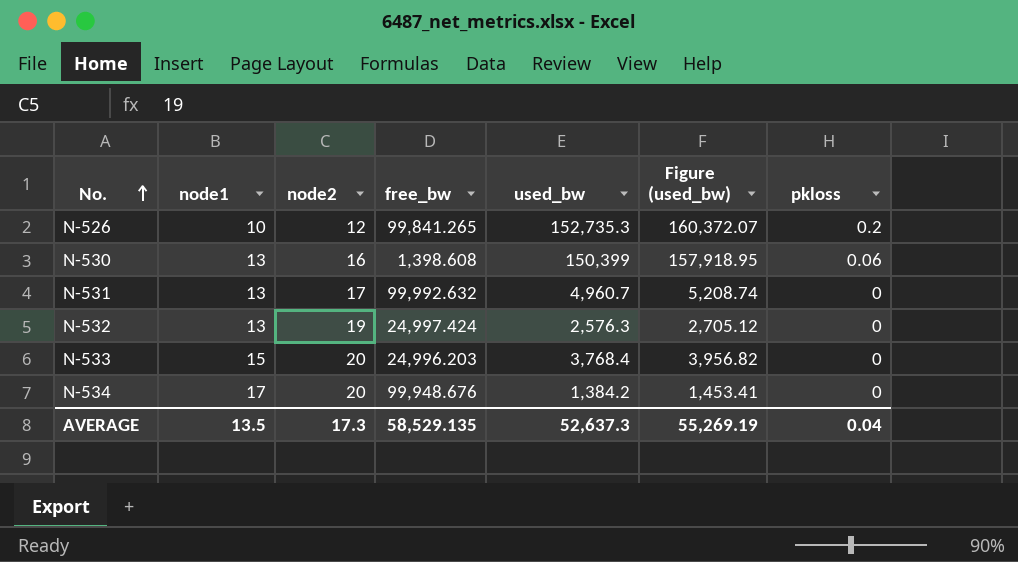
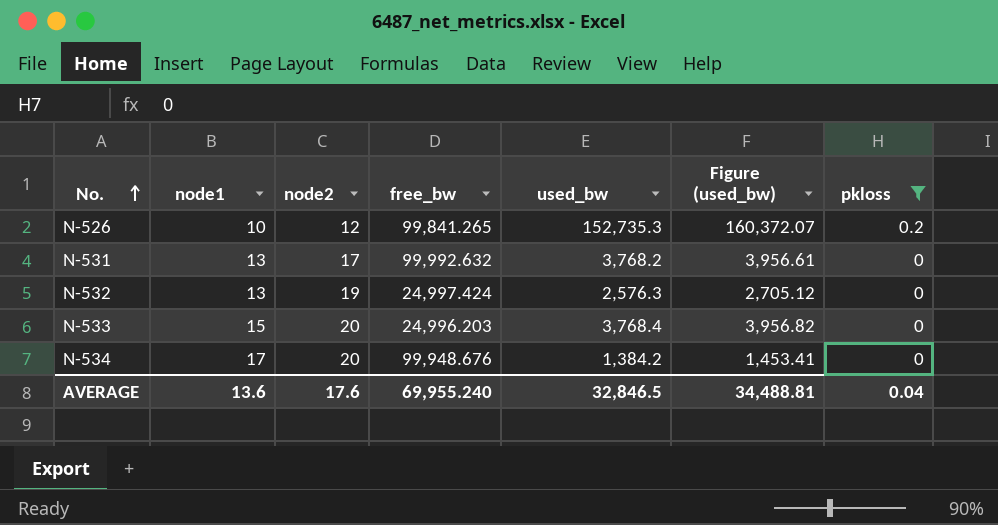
filter: none -> pkloss != 0.06
N-531 | used_bw: 4,960.7 -> 3,768.2
N-531 | Figure (used_bw): 5,208.74 -> 3,956.61
AVERAGE | node1: 13.5 -> 13.6
AVERAGE | node2: 17.3 -> 17.6
AVERAGE | free_bw: 58,529.135 -> 69,955.240
AVERAGE | used_bw: 52,637.3 -> 32,846.5
AVERAGE | Figure (used_bw): 55,269.19 -> 34,488.81

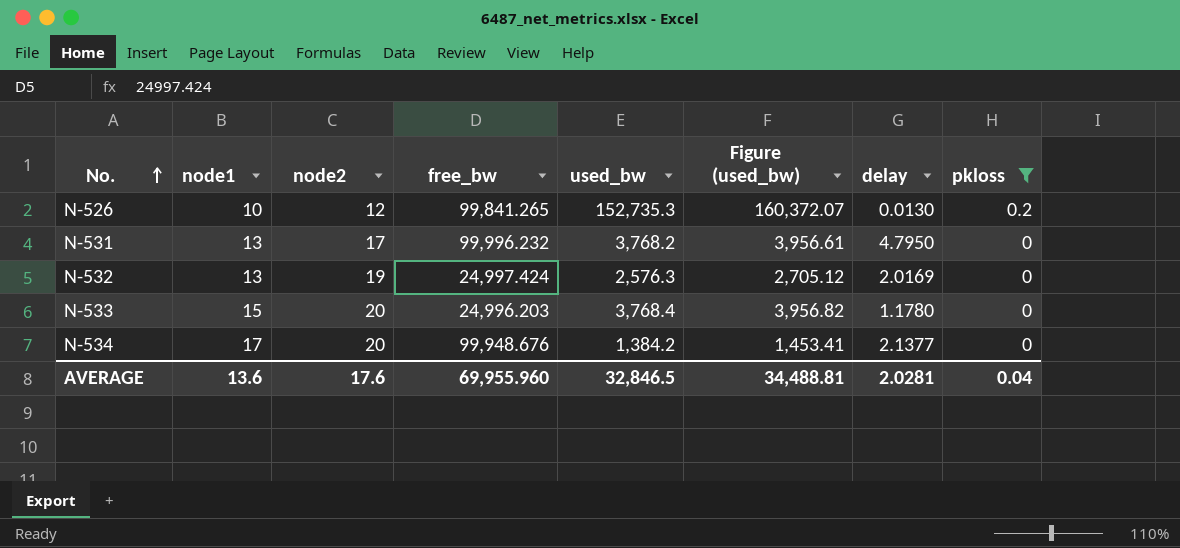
column delay | position: none -> 7
N-531 | free_bw: 99,992.632 -> 99,996.232
AVERAGE | free_bw: 69,955.240 -> 69,955.960

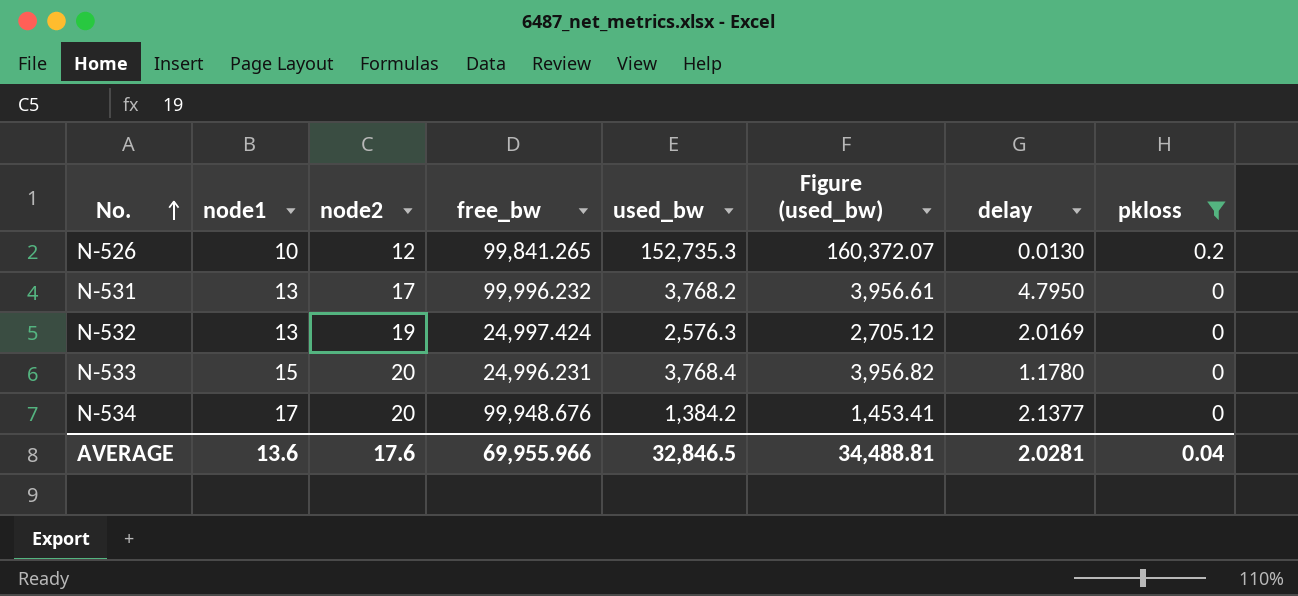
N-533 | free_bw: 24,996.203 -> 24,996.231
AVERAGE | free_bw: 69,955.960 -> 69,955.966

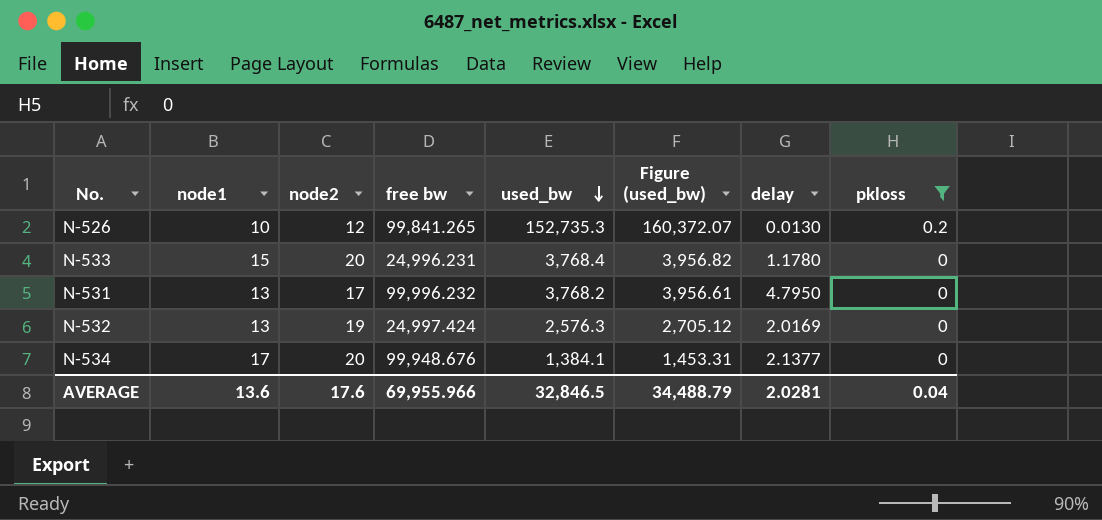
row order: No. ascending -> used_bw descending
column name: free_bw -> free bw
N-534 | used_bw: 1,384.2 -> 1,384.1
N-534 | Figure (used_bw): 1,453.41 -> 1,453.31
AVERAGE | Figure (used_bw): 34,488.81 -> 34,488.79

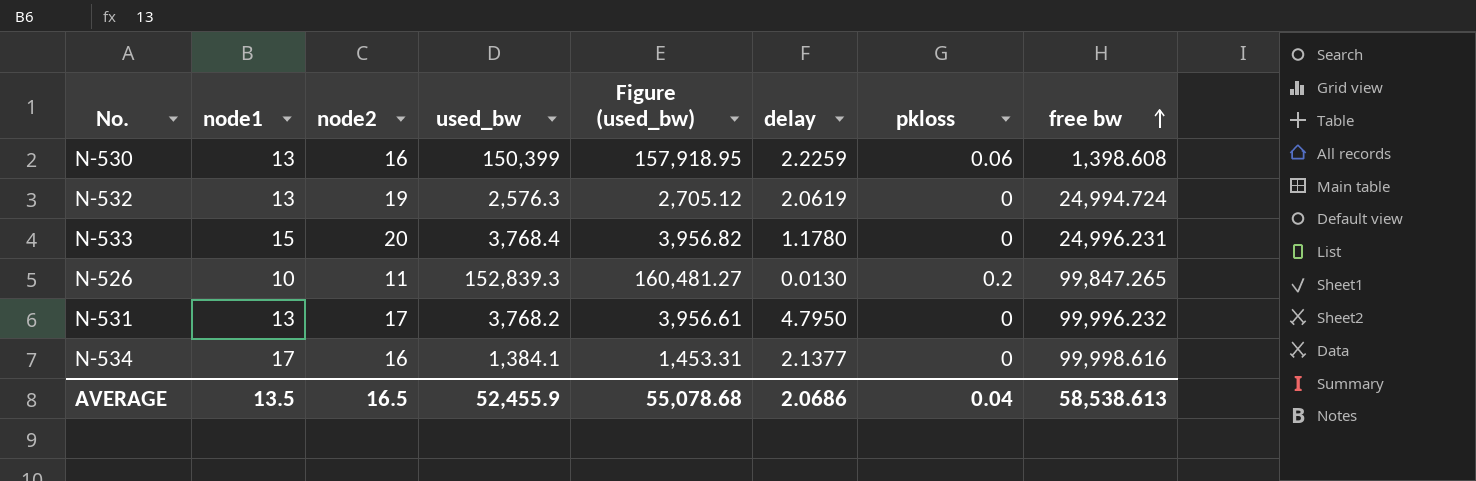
filter: pkloss != 0.06 -> none
row order: used_bw descending -> free bw ascending
column free bw | position: 4 -> 8
N-532 | delay: 2.0169 -> 2.0619
N-532 | free bw: 24,997.424 -> 24,994.724
N-526 | node2: 12 -> 11
N-526 | used_bw: 152,735.3 -> 152,839.3
N-526 | Figure (used_bw): 160,372.07 -> 160,481.27
N-526 | free bw: 99,841.265 -> 99,847.265
N-534 | node2: 20 -> 16
N-534 | free bw: 99,948.676 -> 99,998.616
AVERAGE | node1: 13.6 -> 13.5
AVERAGE | node2: 17.6 -> 16.5
AVERAGE | used_bw: 32,846.5 -> 52,455.9
AVERAGE | Figure (used_bw): 34,488.79 -> 55,078.68
AVERAGE | delay: 2.0281 -> 2.0686
AVERAGE | free bw: 69,955.966 -> 58,538.613

